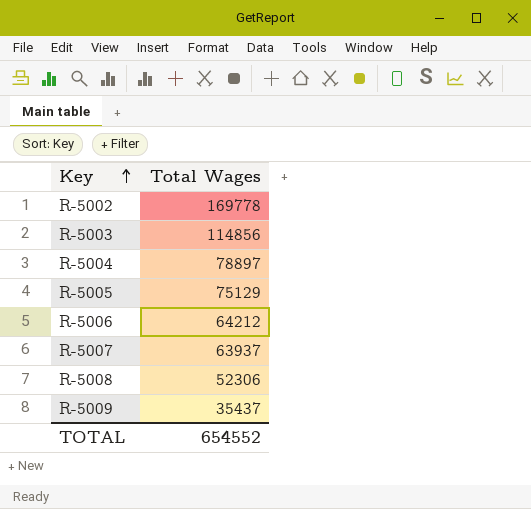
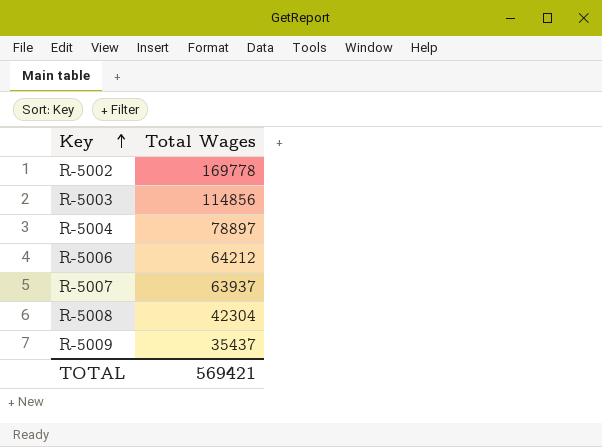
row R-5005: 75129 -> none
R-5008 | Total Wages: 52306 -> 42304
TOTAL | Total Wages: 654552 -> 569421

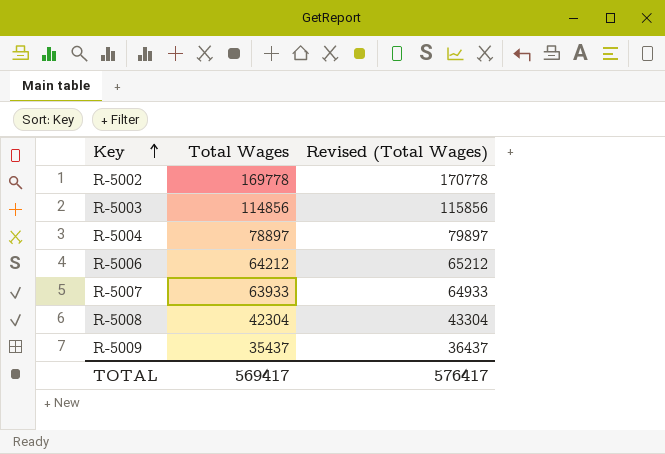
column Revised (Total Wages) | formula: none -> [Total Wages] + 1000
R-5007 | Total Wages: 63937 -> 63933
TOTAL | Total Wages: 569421 -> 569417

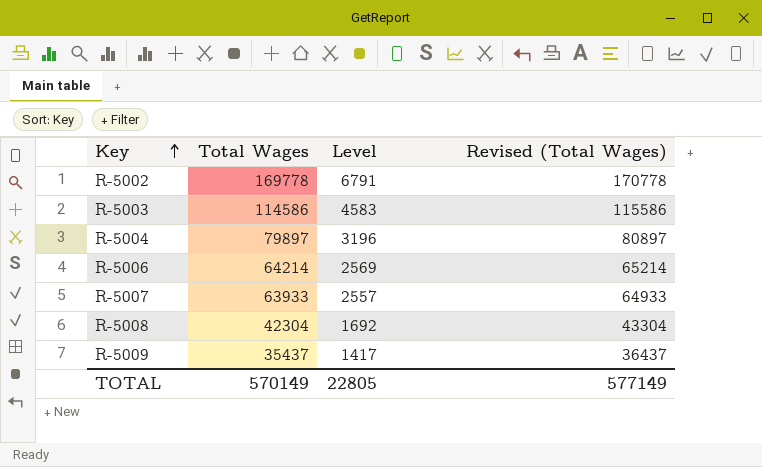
column Level | formula: none -> [Total Wages] * 0.04
R-5003 | Total Wages: 114856 -> 114586
R-5003 | Revised (Total Wages): 115856 -> 115586
R-5004 | Total Wages: 78897 -> 79897
R-5004 | Revised (Total Wages): 79897 -> 80897
R-5006 | Total Wages: 64212 -> 64214
R-5006 | Revised (Total Wages): 65212 -> 65214
TOTAL | Total Wages: 569417 -> 570149
TOTAL | Revised (Total Wages): 576417 -> 577149

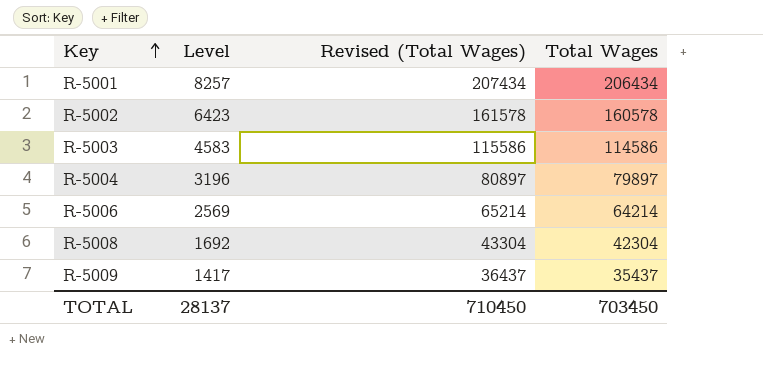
column Total Wages | position: 2 -> 4
row R-5007: 63933 | 2557 | 64933 -> none
row R-5001: none -> 8257 | 207434 | 206434
R-5002 | Level: 6791 -> 6423
R-5002 | Revised (Total Wages): 170778 -> 161578
R-5002 | Total Wages: 169778 -> 160578
TOTAL | Level: 22805 -> 28137
TOTAL | Revised (Total Wages): 577149 -> 710450
TOTAL | Total Wages: 570149 -> 703450

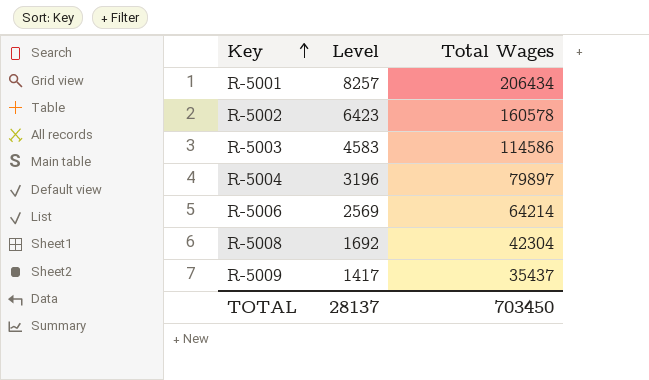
column Revised (Total Wages) | formula: [Total Wages] + 1000 -> none

